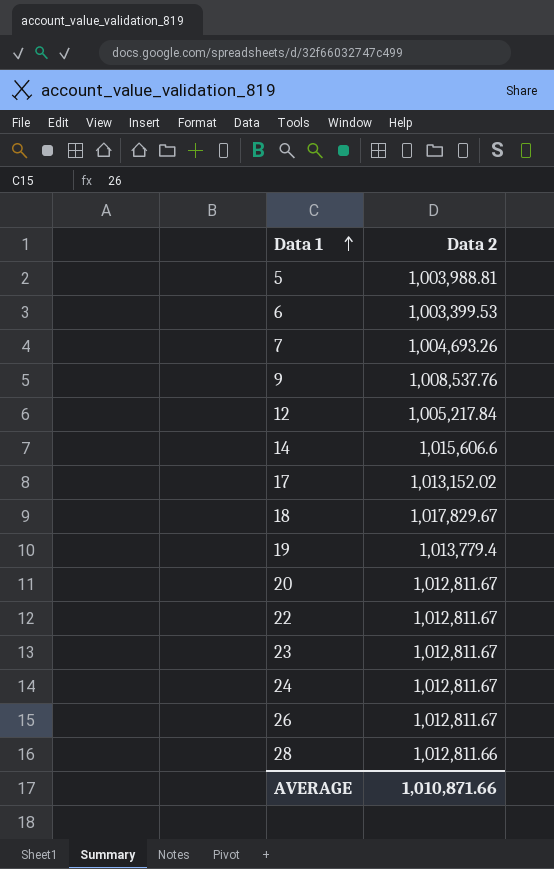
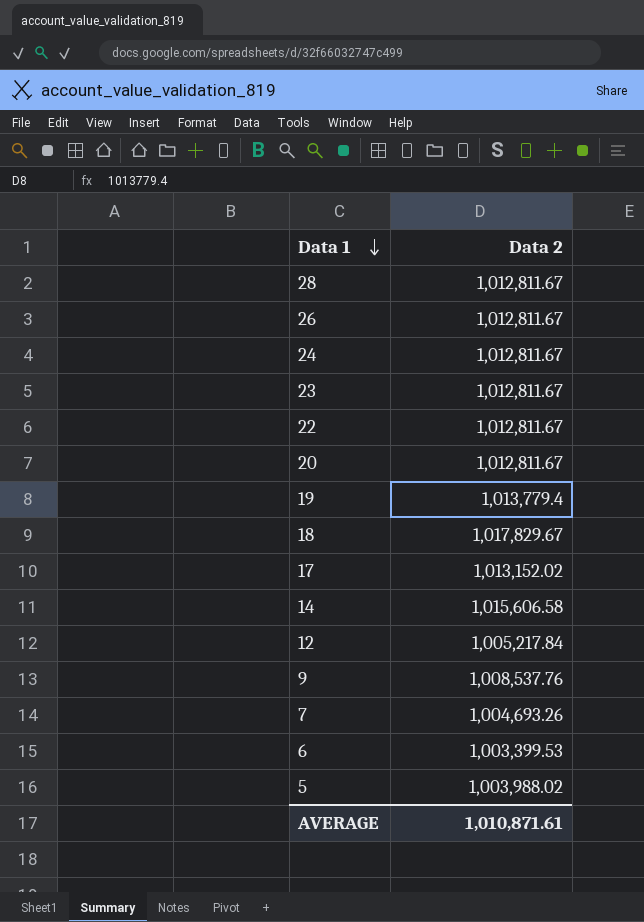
row order: Data 1 ascending -> Data 1 descending
28 | Data 2: 1,012,811.66 -> 1,012,811.67
14 | Data 2: 1,015,606.6 -> 1,015,606.58
5 | Data 2: 1,003,988.81 -> 1,003,988.02
AVERAGE | Data 2: 1,010,871.66 -> 1,010,871.61

